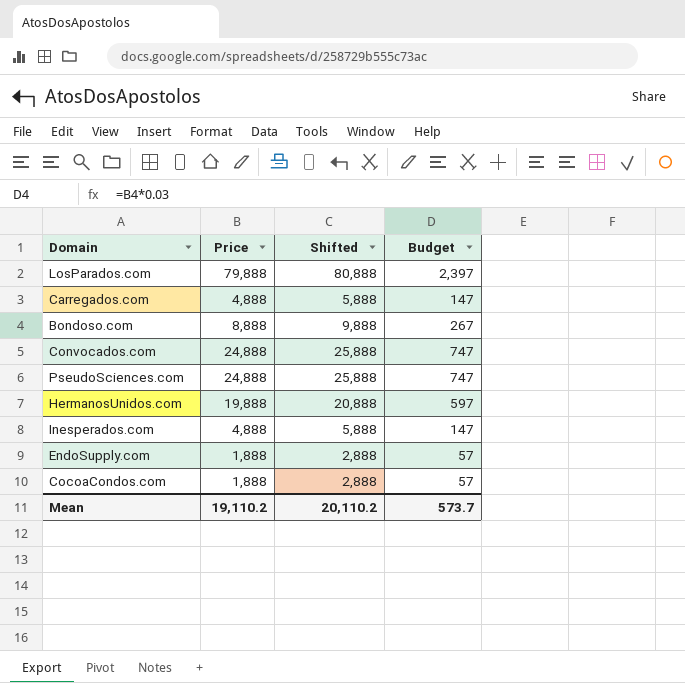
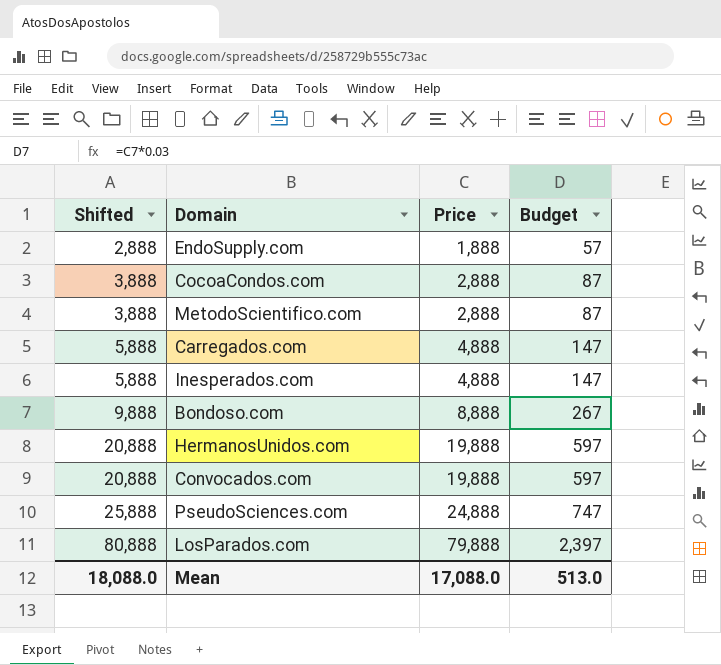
row order: none -> Shifted ascending
column Shifted | position: 3 -> 1
CocoaCondos.com | Shifted: 2,888 -> 3,888
CocoaCondos.com | Price: 1,888 -> 2,888
CocoaCondos.com | Budget: 57 -> 87
row MetodoScientifico.com: none -> 3,888 | 2,888 | 87
Convocados.com | Shifted: 25,888 -> 20,888
Convocados.com | Price: 24,888 -> 19,888
Convocados.com | Budget: 747 -> 597
Mean | Shifted: 20,110.2 -> 18,088.0
Mean | Price: 19,110.2 -> 17,088.0
Mean | Budget: 573.7 -> 513.0

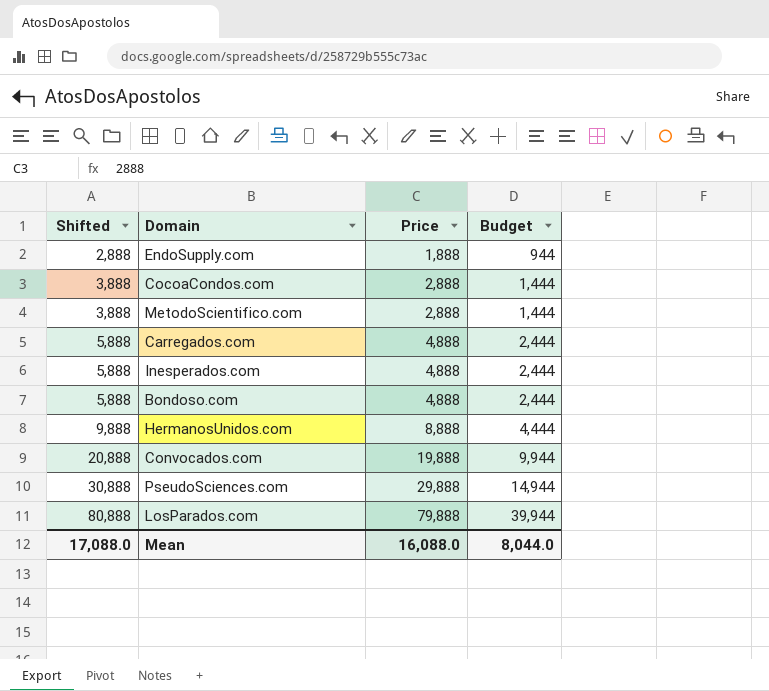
column Budget | formula: [Price] * 0.03 -> [Price] * 0.5
Bondoso.com | Shifted: 9,888 -> 5,888
Bondoso.com | Price: 8,888 -> 4,888
HermanosUnidos.com | Shifted: 20,888 -> 9,888
HermanosUnidos.com | Price: 19,888 -> 8,888
PseudoSciences.com | Shifted: 25,888 -> 30,888
PseudoSciences.com | Price: 24,888 -> 29,888
Mean | Shifted: 18,088.0 -> 17,088.0
Mean | Price: 17,088.0 -> 16,088.0
Mean | Budget: 513.0 -> 8,044.0

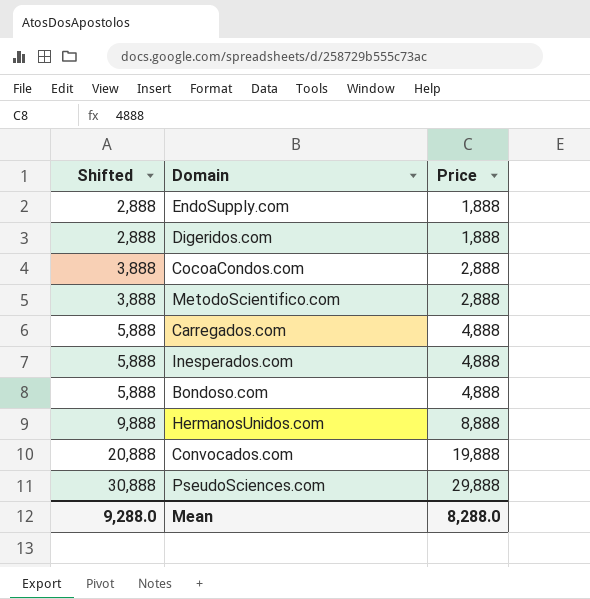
column Budget | formula: [Price] * 0.5 -> none
row LosParados.com: 80,888 | 79,888 | 39,944 -> none
row Digeridos.com: none -> 2,888 | 1,888
Mean | Shifted: 17,088.0 -> 9,288.0
Mean | Price: 16,088.0 -> 8,288.0

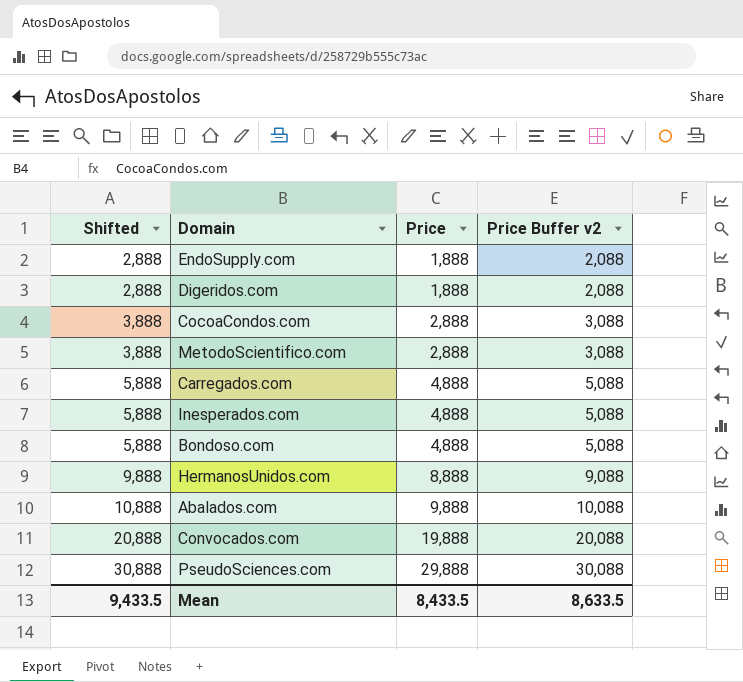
column Price Buffer v2 | formula: none -> [Price] + 200
row Abalados.com: none -> 10,888 | 9,888 | 10,088
Mean | Shifted: 9,288.0 -> 9,433.5
Mean | Price: 8,288.0 -> 8,433.5

